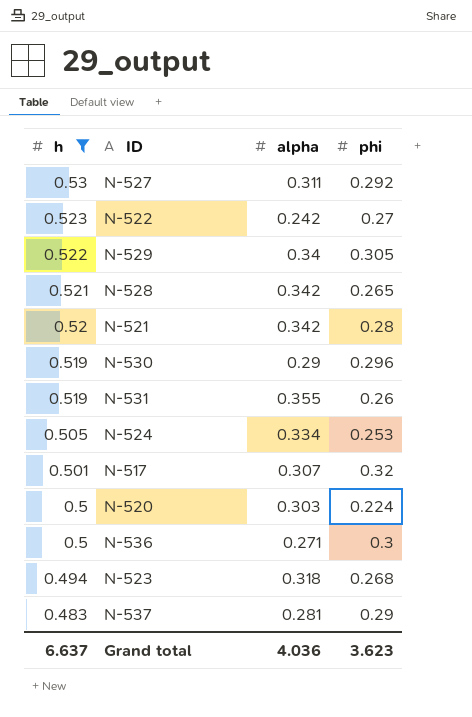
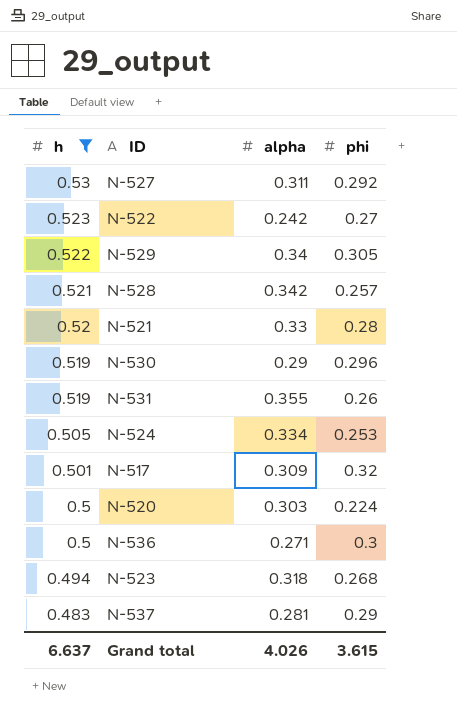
N-528 | phi: 0.265 -> 0.257
N-521 | alpha: 0.342 -> 0.33
N-517 | alpha: 0.307 -> 0.309
Grand total | alpha: 4.036 -> 4.026
Grand total | phi: 3.623 -> 3.615

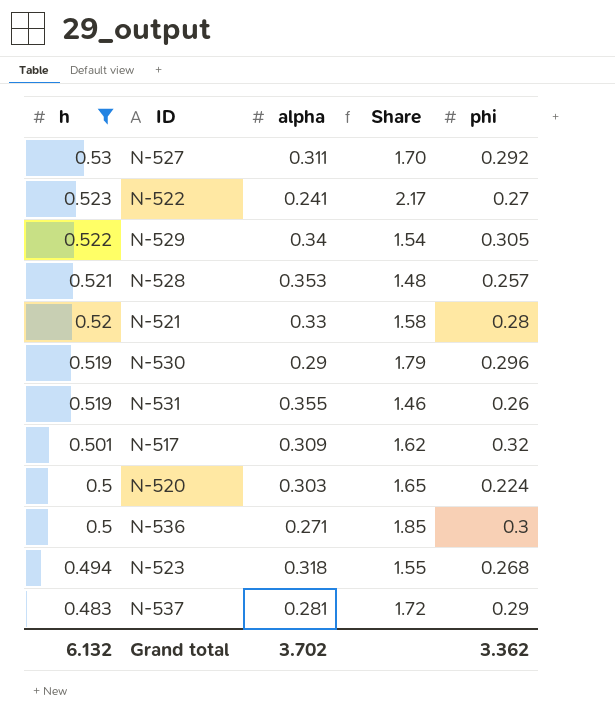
column Share | formula: none -> [h] / [alpha]
row N-524: 0.505 | 0.334 | 0.253 -> none
N-522 | alpha: 0.242 -> 0.241
N-528 | alpha: 0.342 -> 0.353
Grand total | h: 6.637 -> 6.132
Grand total | alpha: 4.026 -> 3.702
Grand total | phi: 3.615 -> 3.362

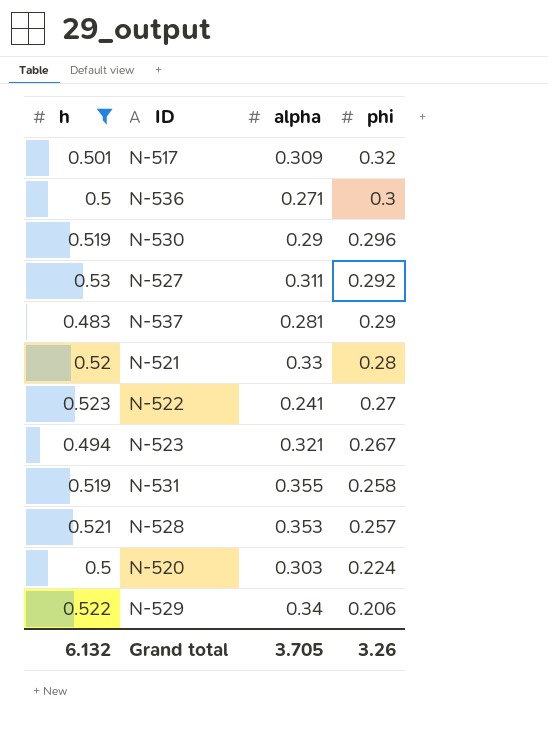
row order: h descending -> phi descending
column Share | formula: [h] / [alpha] -> none
N-523 | alpha: 0.318 -> 0.321
N-523 | phi: 0.268 -> 0.267
N-531 | phi: 0.26 -> 0.258
N-529 | phi: 0.305 -> 0.206
Grand total | alpha: 3.702 -> 3.705
Grand total | phi: 3.362 -> 3.26

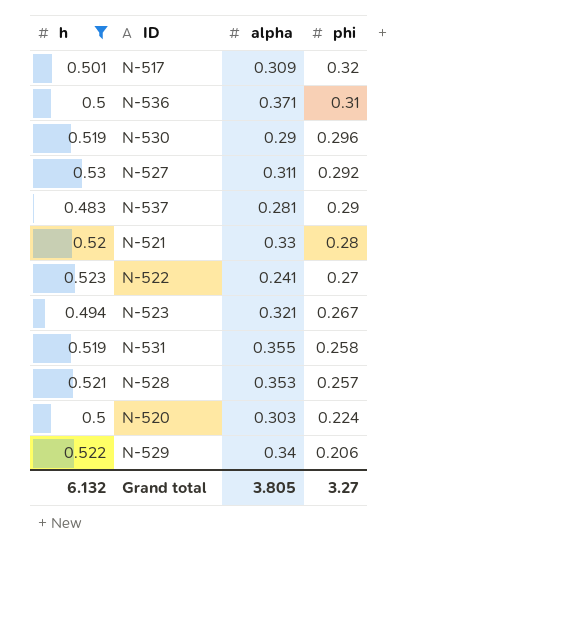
N-536 | alpha: 0.271 -> 0.371
N-536 | phi: 0.3 -> 0.31
Grand total | alpha: 3.705 -> 3.805
Grand total | phi: 3.26 -> 3.27

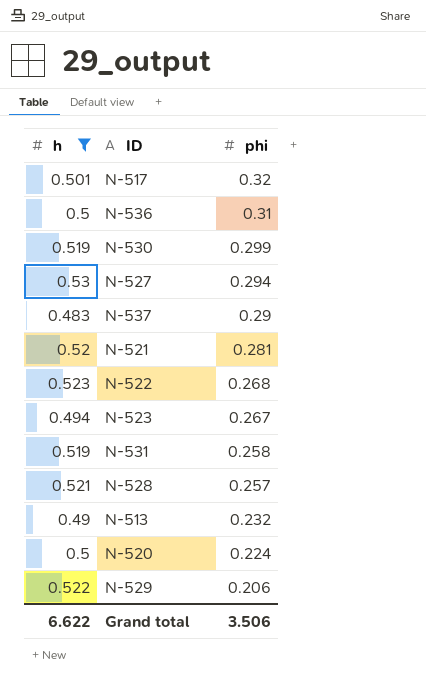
column alpha | position: 3 -> none
N-530 | phi: 0.296 -> 0.299
N-527 | phi: 0.292 -> 0.294
N-521 | phi: 0.28 -> 0.281
N-522 | phi: 0.27 -> 0.268
row N-513: none -> 0.49 | 0.232
Grand total | h: 6.132 -> 6.622
Grand total | phi: 3.27 -> 3.506

